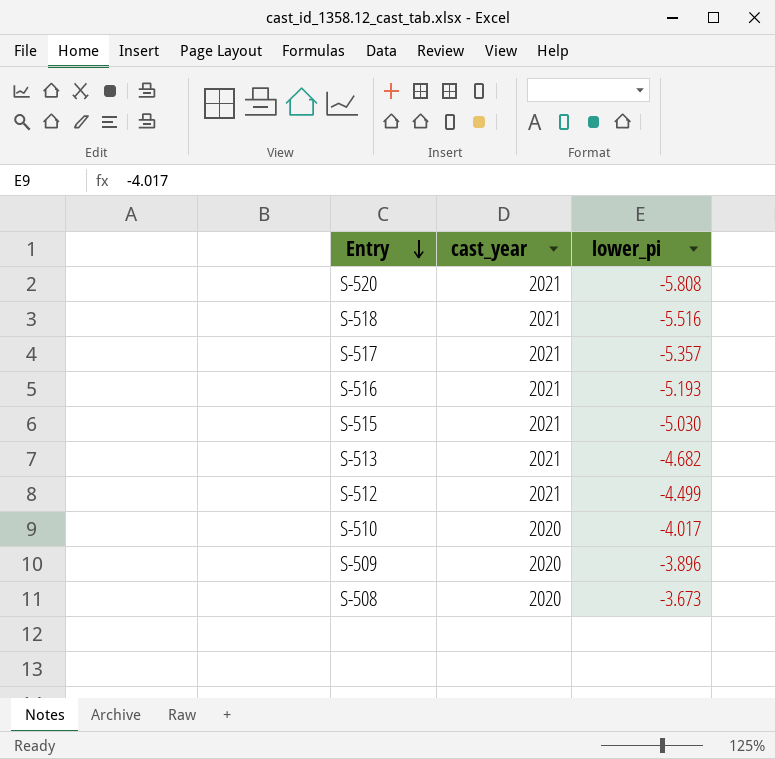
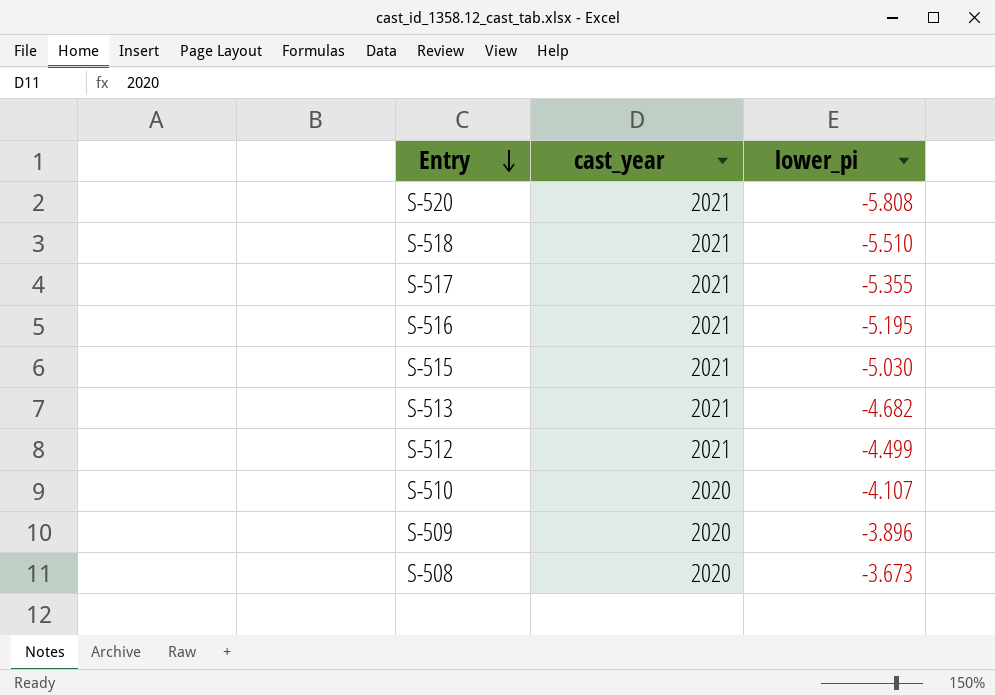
S-518 | lower_pi: -5.516 -> -5.510
S-517 | lower_pi: -5.357 -> -5.355
S-516 | lower_pi: -5.193 -> -5.195
S-510 | lower_pi: -4.017 -> -4.107

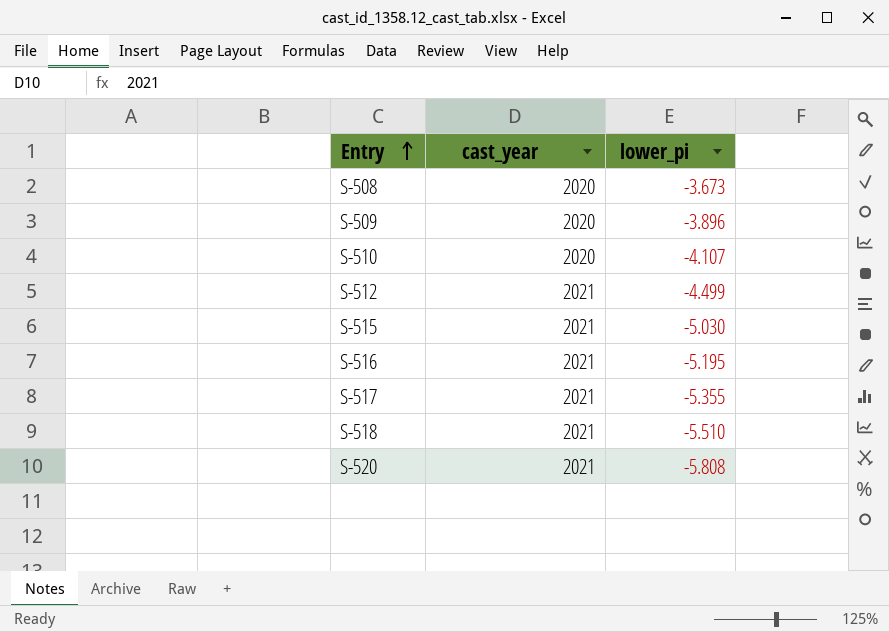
row order: Entry descending -> Entry ascending
row S-513: 2021 | -4.682 -> none

